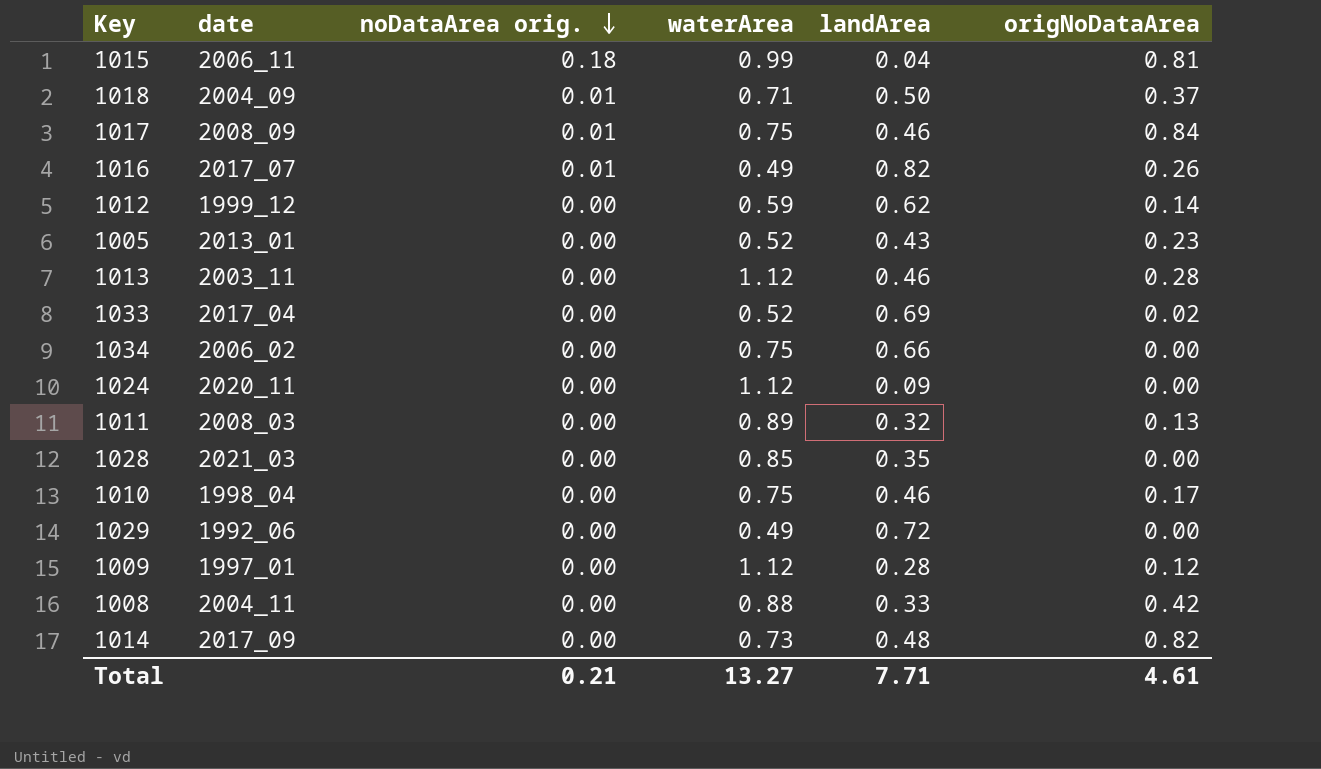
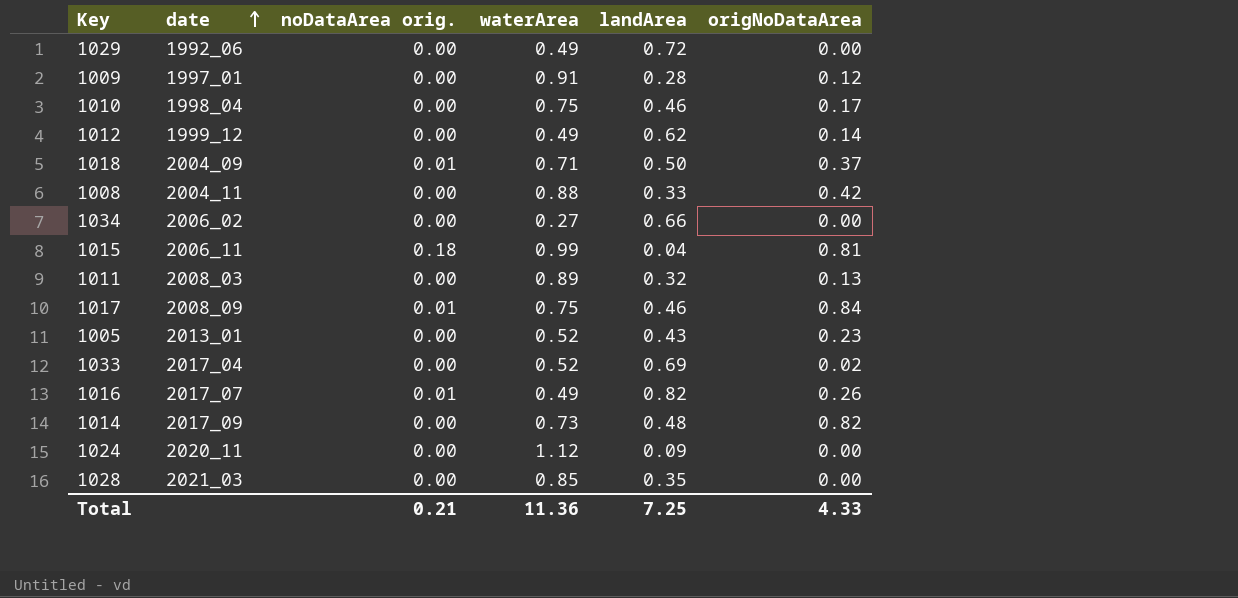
row order: noDataArea orig. descending -> date ascending
row 1013: 2003_11 | 0.00 | 1.12 | 0.46 | 0.28 -> none
1009 | waterArea: 1.12 -> 0.91
1012 | waterArea: 0.59 -> 0.49
1034 | waterArea: 0.75 -> 0.27
Total | waterArea: 13.27 -> 11.36
Total | landArea: 7.71 -> 7.25
Total | origNoDataArea: 4.61 -> 4.33

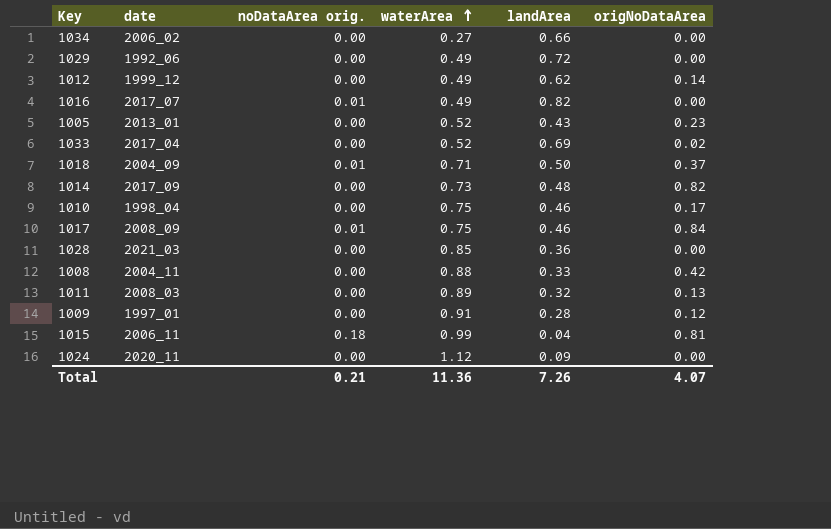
row order: date ascending -> waterArea ascending
1016 | origNoDataArea: 0.26 -> 0.00
1028 | landArea: 0.35 -> 0.36
Total | landArea: 7.25 -> 7.26
Total | origNoDataArea: 4.33 -> 4.07

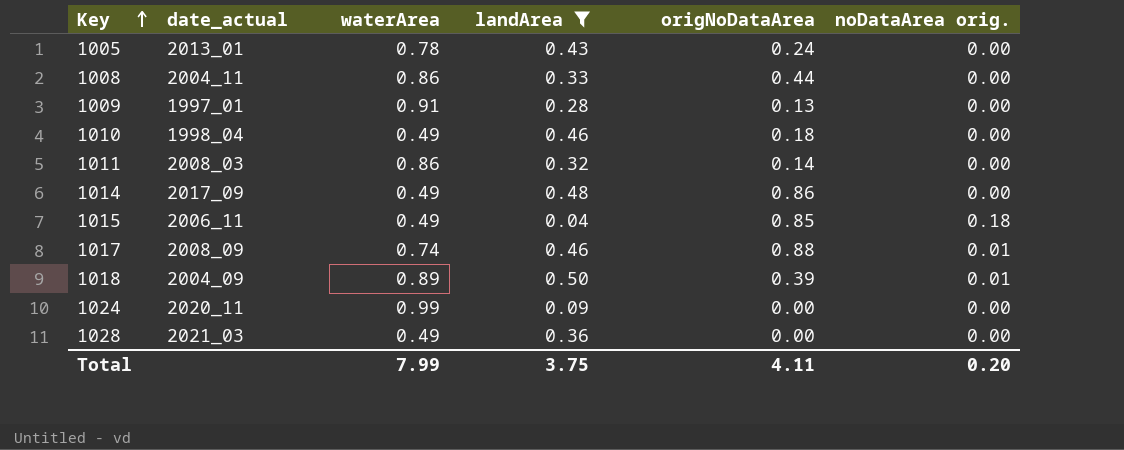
filter: none -> landArea <= 0.50
row order: waterArea ascending -> Key ascending
column name: date -> date_actual
column noDataArea orig. | position: 3 -> 6
1005 | waterArea: 0.52 -> 0.78
1005 | origNoDataArea: 0.23 -> 0.24
1008 | waterArea: 0.88 -> 0.86
1008 | origNoDataArea: 0.42 -> 0.44
1009 | origNoDataArea: 0.12 -> 0.13
1010 | waterArea: 0.75 -> 0.49
1010 | origNoDataArea: 0.17 -> 0.18
1011 | waterArea: 0.89 -> 0.86
1011 | origNoDataArea: 0.13 -> 0.14
1014 | waterArea: 0.73 -> 0.49
1014 | origNoDataArea: 0.82 -> 0.86
1015 | waterArea: 0.99 -> 0.49
1015 | origNoDataArea: 0.81 -> 0.85
1017 | waterArea: 0.75 -> 0.74
1017 | origNoDataArea: 0.84 -> 0.88
1018 | waterArea: 0.71 -> 0.89
1018 | origNoDataArea: 0.37 -> 0.39
1024 | waterArea: 1.12 -> 0.99
1028 | waterArea: 0.85 -> 0.49
Total | waterArea: 11.36 -> 7.99
Total | landArea: 7.26 -> 3.75
Total | origNoDataArea: 4.07 -> 4.11
Total | noDataArea orig.: 0.21 -> 0.20

